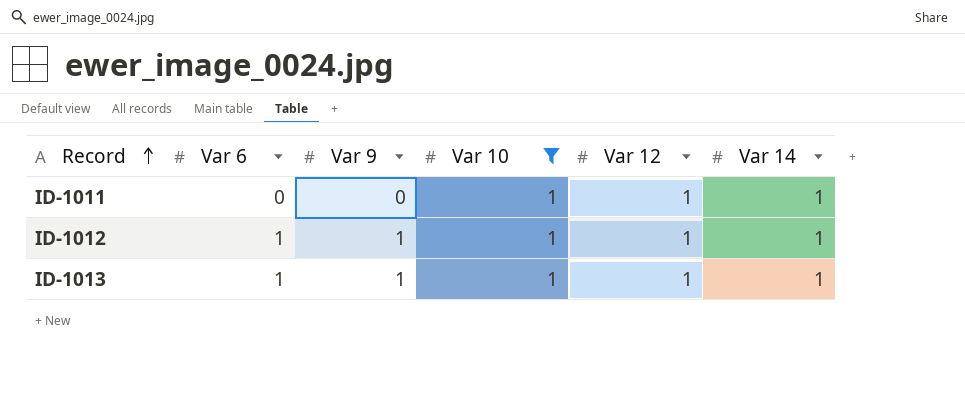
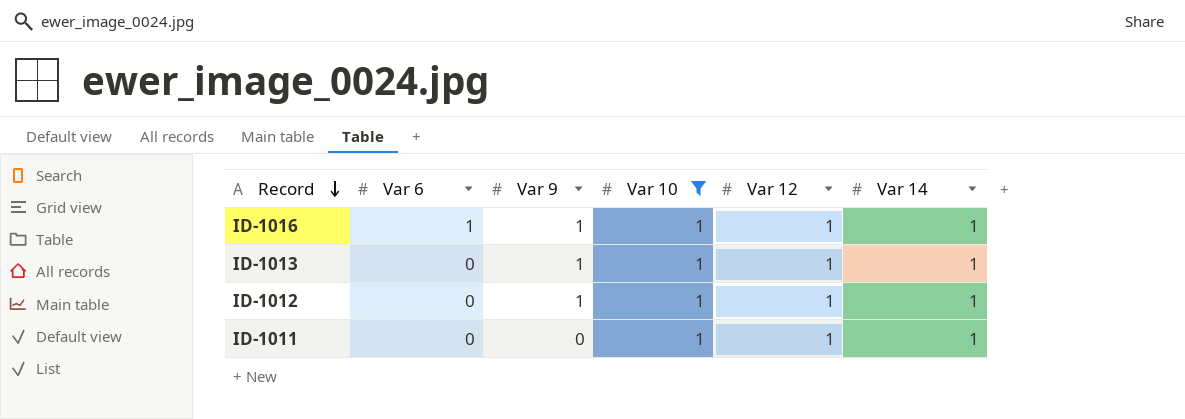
row order: Record ascending -> Record descending
row ID-1016: none -> 1 | 1 | 1 | 1 | 1
ID-1013 | Var 6: 1 -> 0
ID-1012 | Var 6: 1 -> 0

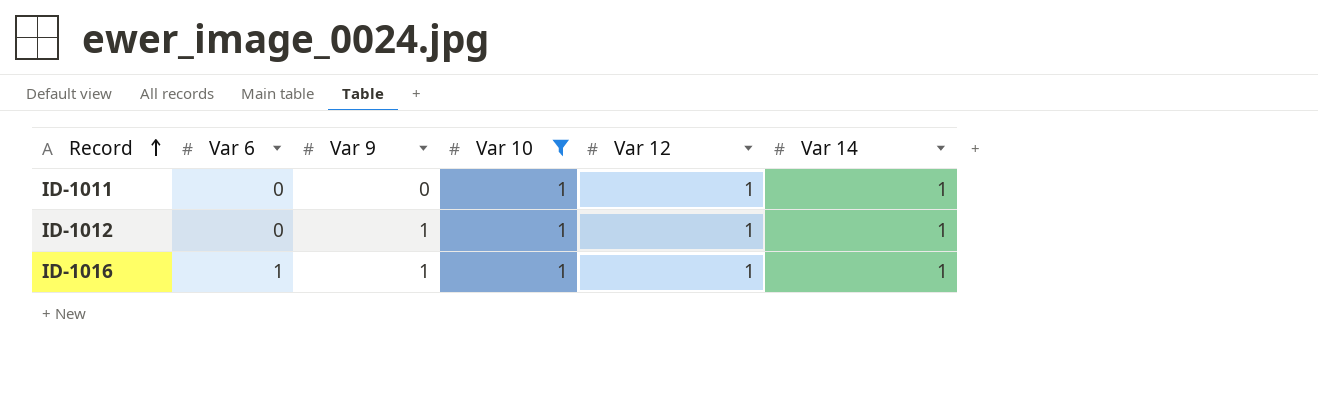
row order: Record descending -> Record ascending
row ID-1013: 0 | 1 | 1 | 1 | 1 -> none

